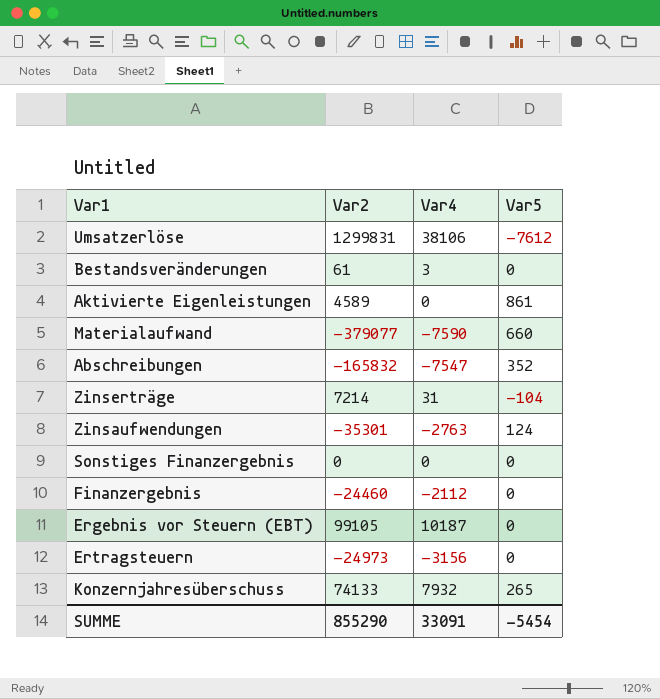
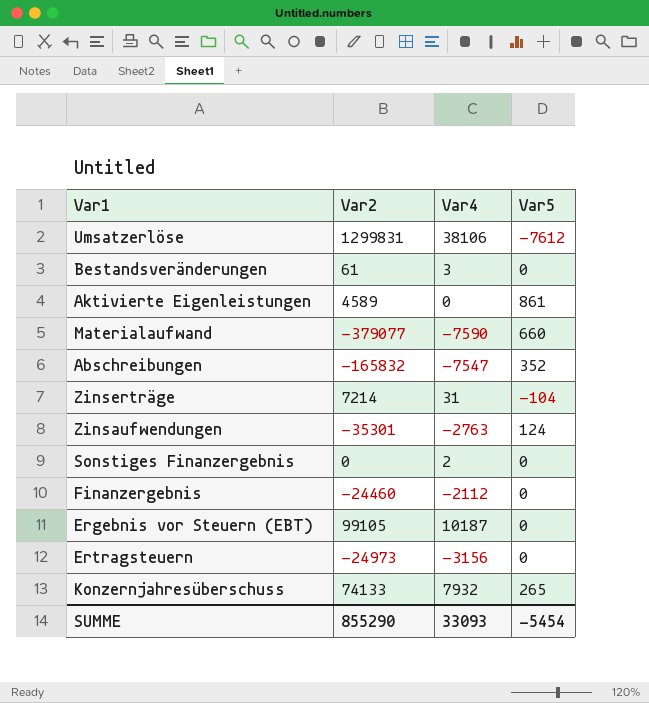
Sonstiges Finanzergebnis | Var4: 0 -> 2
SUMME | Var4: 33091 -> 33093

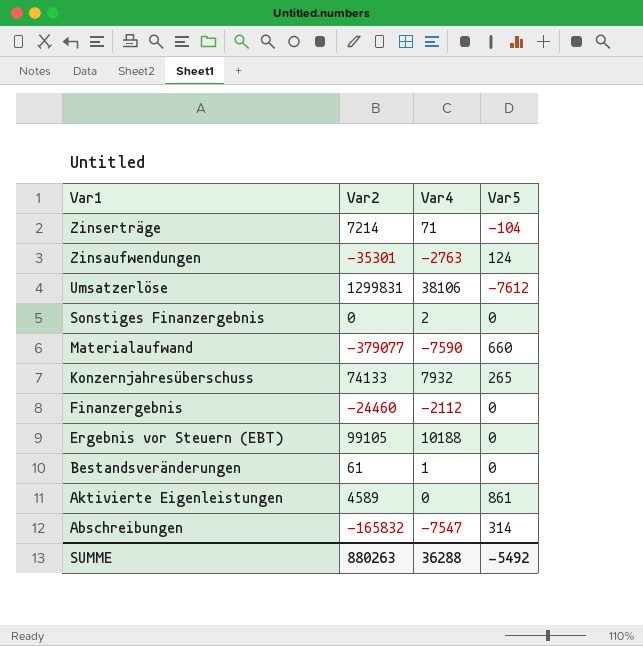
row order: none -> Var1 descending
row Ertragsteuern: -24973 | -3156 | 0 -> none
Zinserträge | Var4: 31 -> 71
Ergebnis vor Steuern (EBT) | Var4: 10187 -> 10188
Bestandsveränderungen | Var4: 3 -> 1
Abschreibungen | Var5: 352 -> 314
SUMME | Var2: 855290 -> 880263
SUMME | Var4: 33093 -> 36288
SUMME | Var5: -5454 -> -5492

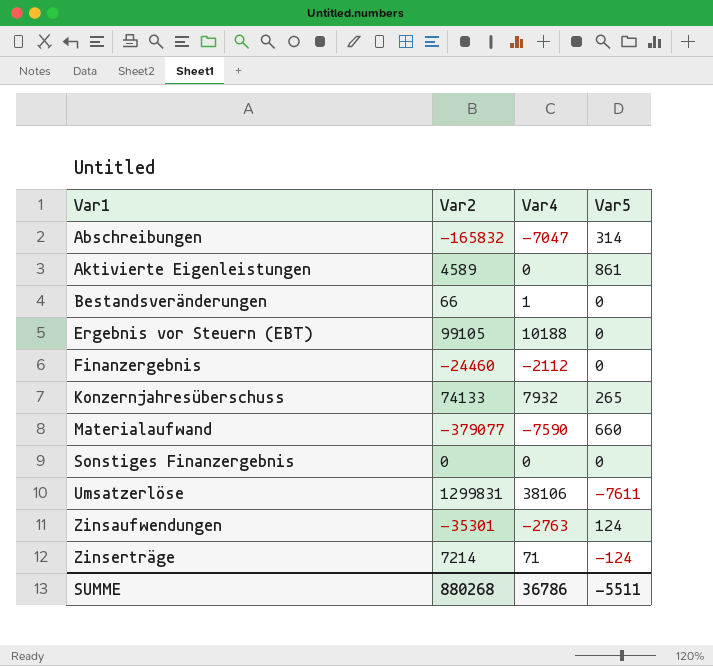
row order: Var1 descending -> Var1 ascending
Abschreibungen | Var4: -7547 -> -7047
Bestandsveränderungen | Var2: 61 -> 66
Sonstiges Finanzergebnis | Var4: 2 -> 0
Umsatzerlöse | Var5: -7612 -> -7611
Zinserträge | Var5: -104 -> -124
SUMME | Var2: 880263 -> 880268
SUMME | Var4: 36288 -> 36786
SUMME | Var5: -5492 -> -5511

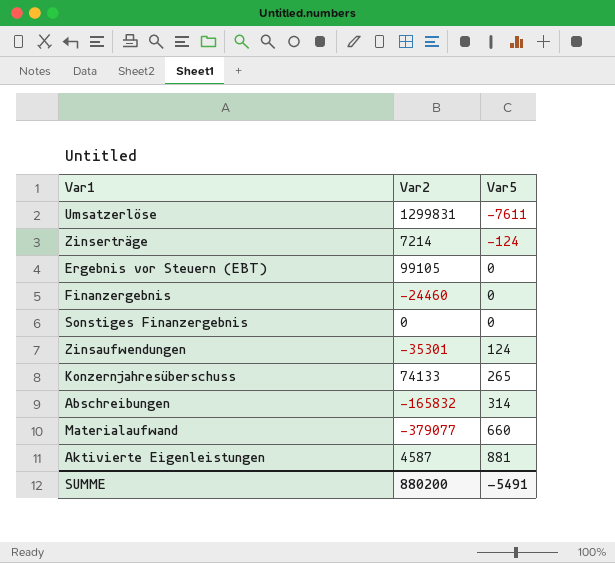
row order: Var1 ascending -> Var5 ascending
column Var4 | position: 3 -> none
row Bestandsveränderungen: 66 | 1 | 0 -> none
Aktivierte Eigenleistungen | Var2: 4589 -> 4587
Aktivierte Eigenleistungen | Var5: 861 -> 881
SUMME | Var2: 880268 -> 880200
SUMME | Var5: -5511 -> -5491

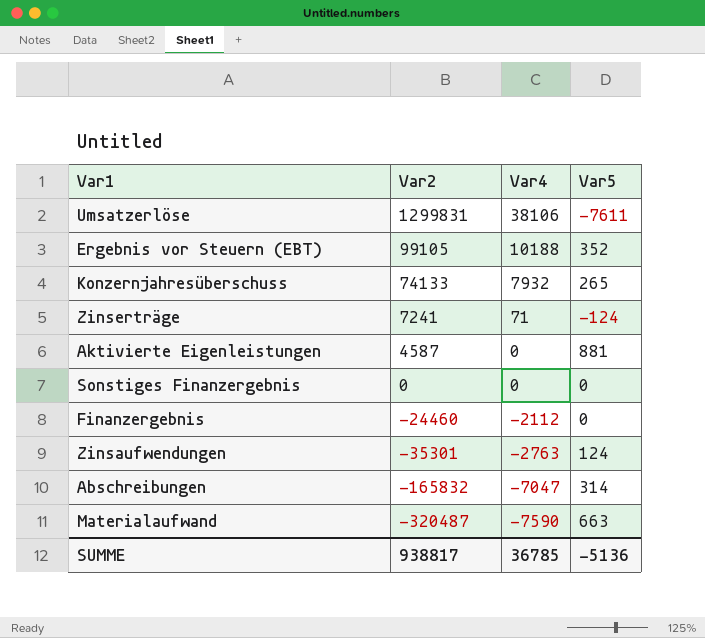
row order: Var5 ascending -> Var2 descending
column Var4 | position: none -> 3
Ergebnis vor Steuern (EBT) | Var5: 0 -> 352
Zinserträge | Var2: 7214 -> 7241
Materialaufwand | Var2: -379077 -> -320487
Materialaufwand | Var5: 660 -> 663
SUMME | Var2: 880200 -> 938817
SUMME | Var5: -5491 -> -5136

